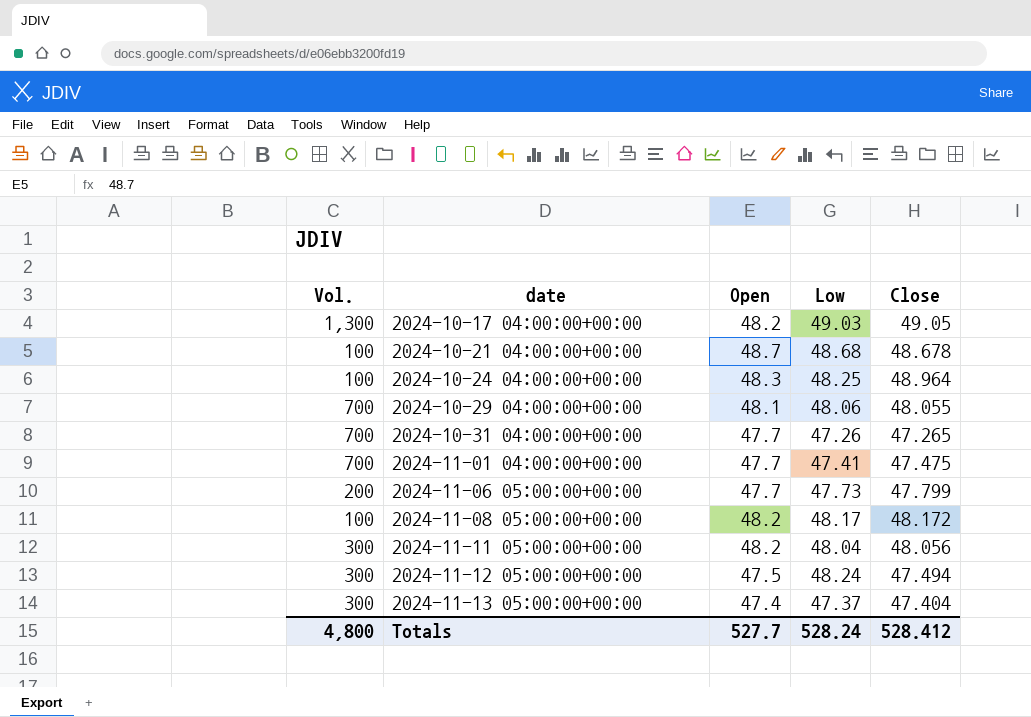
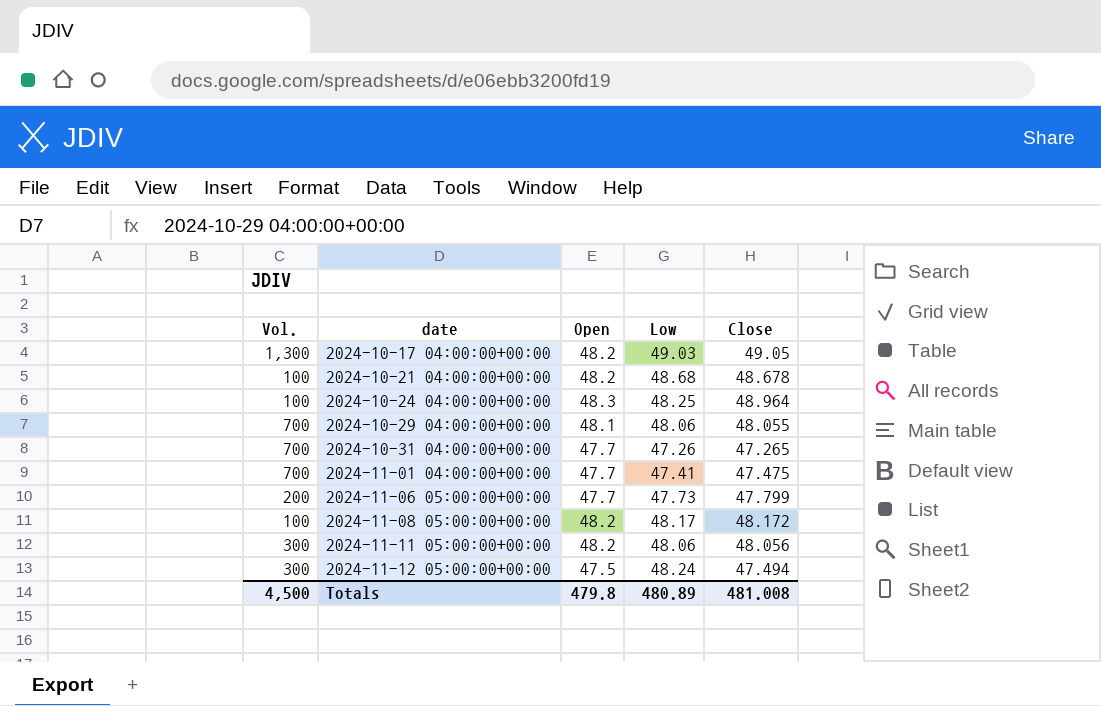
row 2024-11-13 05:00:00+00:00: 300 | 47.4 | 47.37 | 47.404 -> none
2024-10-21 04:00:00+00:00 | Open: 48.7 -> 48.2
2024-11-11 05:00:00+00:00 | Low: 48.04 -> 48.06
Totals | Vol.: 4,800 -> 4,500
Totals | Open: 527.7 -> 479.8
Totals | Low: 528.24 -> 480.89
Totals | Close: 528.412 -> 481.008

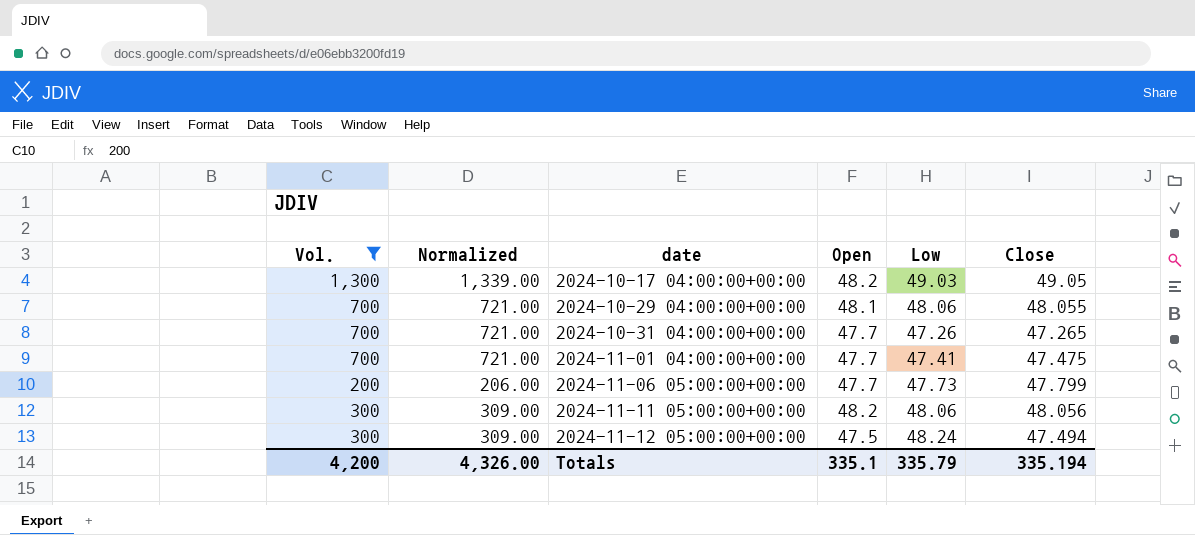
filter: none -> Vol. != 100
column Normalized | formula: none -> [Vol.] * 1.03
Totals | Vol.: 4,500 -> 4,200
Totals | Open: 479.8 -> 335.1
Totals | Low: 480.89 -> 335.79
Totals | Close: 481.008 -> 335.194

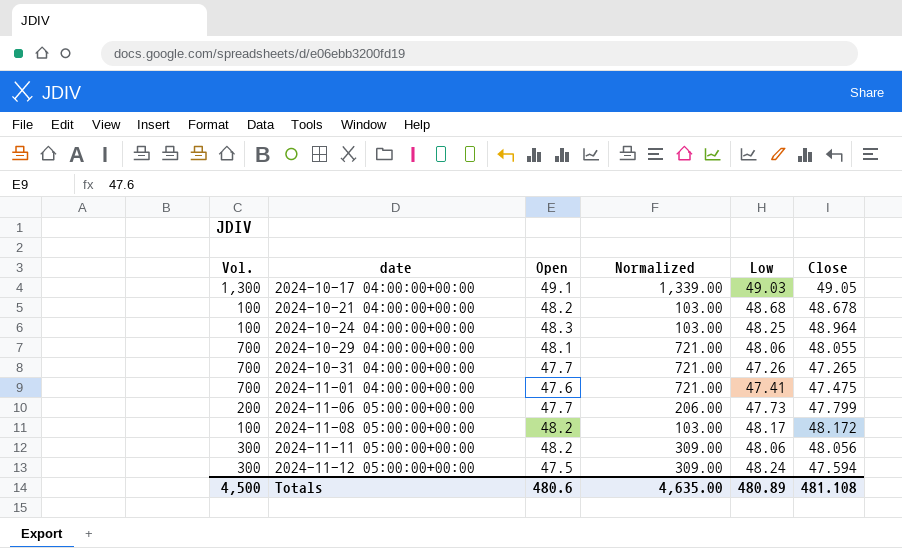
filter: Vol. != 100 -> none
column Normalized | position: 2 -> 4
2024-10-17 04:00:00+00:00 | Open: 48.2 -> 49.1
2024-11-01 04:00:00+00:00 | Open: 47.7 -> 47.6
2024-11-12 05:00:00+00:00 | Close: 47.494 -> 47.594
Totals | Vol.: 4,200 -> 4,500
Totals | Open: 335.1 -> 480.6
Totals | Normalized: 4,326.00 -> 4,635.00
Totals | Low: 335.79 -> 480.89
Totals | Close: 335.194 -> 481.108

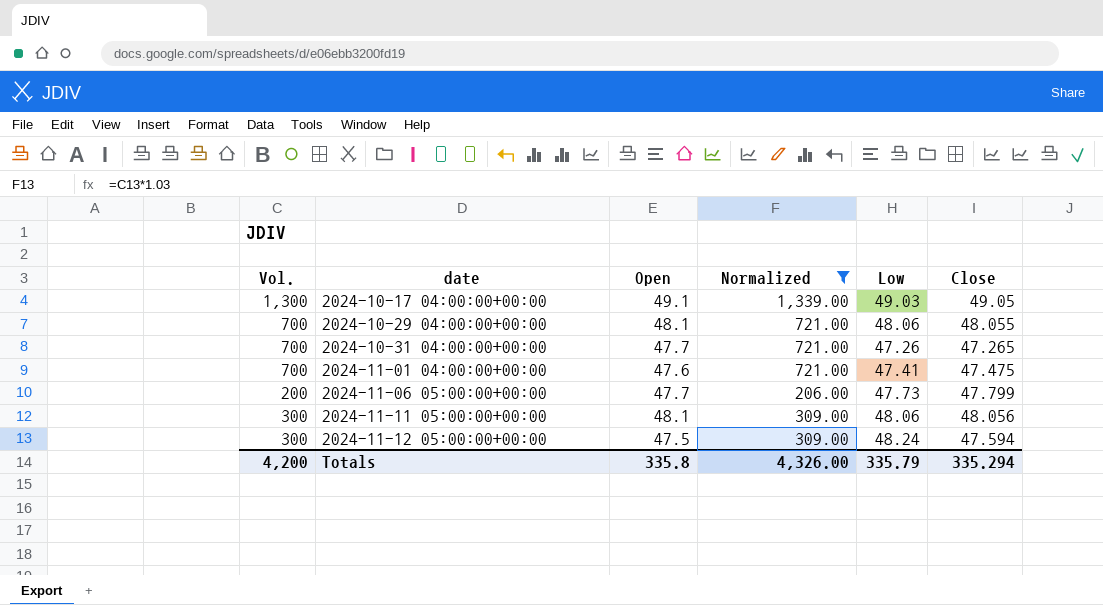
filter: none -> Normalized != 103.00
2024-11-11 05:00:00+00:00 | Open: 48.2 -> 48.1
Totals | Vol.: 4,500 -> 4,200
Totals | Open: 480.6 -> 335.8
Totals | Normalized: 4,635.00 -> 4,326.00
Totals | Low: 480.89 -> 335.79
Totals | Close: 481.108 -> 335.294

